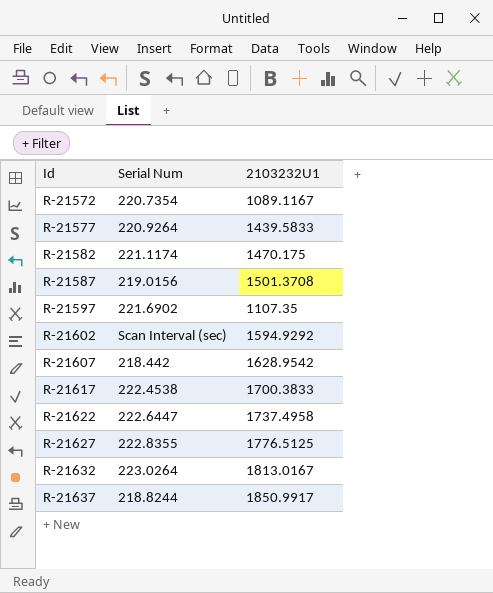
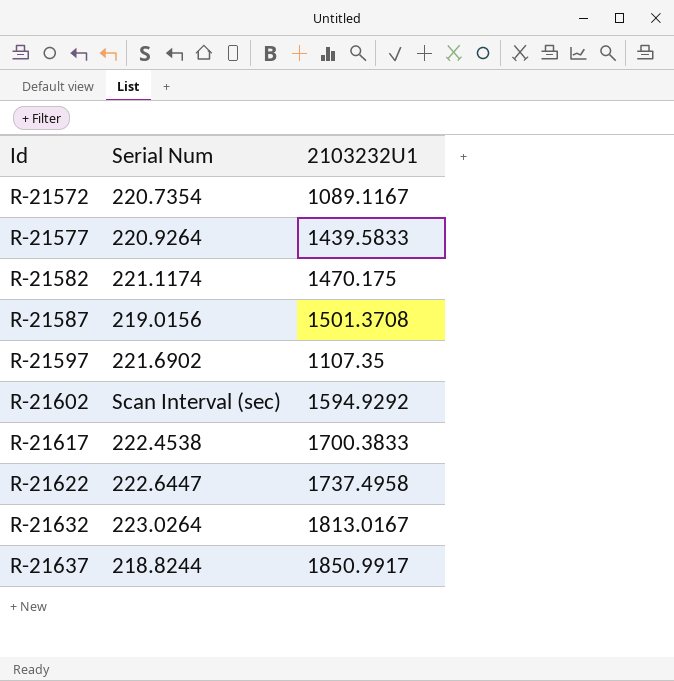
row R-21607: 218.442 | 1628.9542 -> none
row R-21627: 222.8355 | 1776.5125 -> none

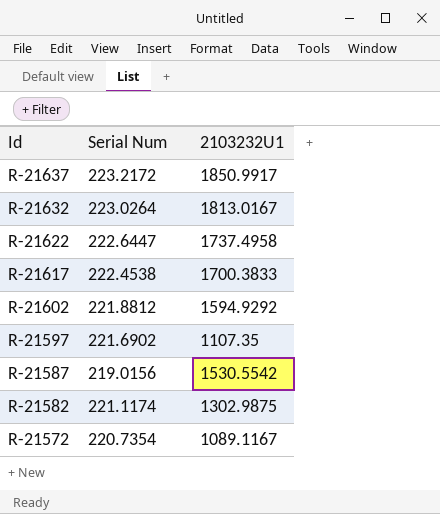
row order: Id ascending -> Id descending
row R-21577: 220.9264 | 1439.5833 -> none
R-21637 | Serial Num: 218.8244 -> 223.2172
R-21602 | Serial Num: Scan Interval (sec) -> 221.8812
R-21587 | 2103232U1: 1501.3708 -> 1530.5542
R-21582 | 2103232U1: 1470.175 -> 1302.9875

